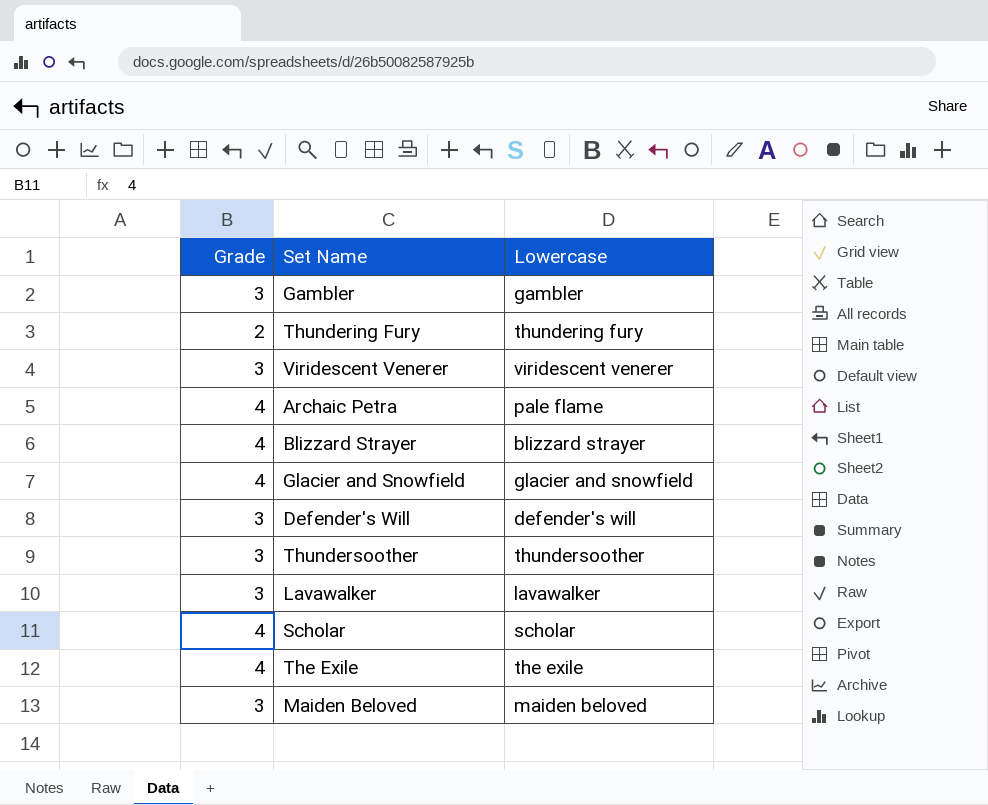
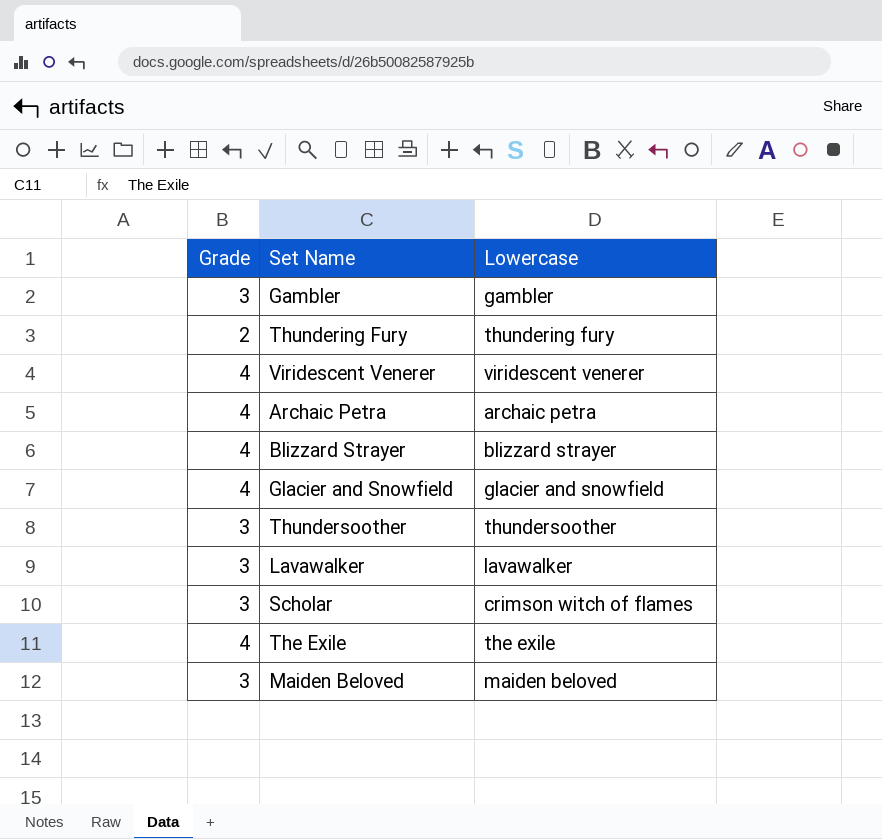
row Defender's Will: 3 | defender's will -> none
Viridescent Venerer | Grade: 3 -> 4
Archaic Petra | Lowercase: pale flame -> archaic petra
Scholar | Grade: 4 -> 3
Scholar | Lowercase: scholar -> crimson witch of flames

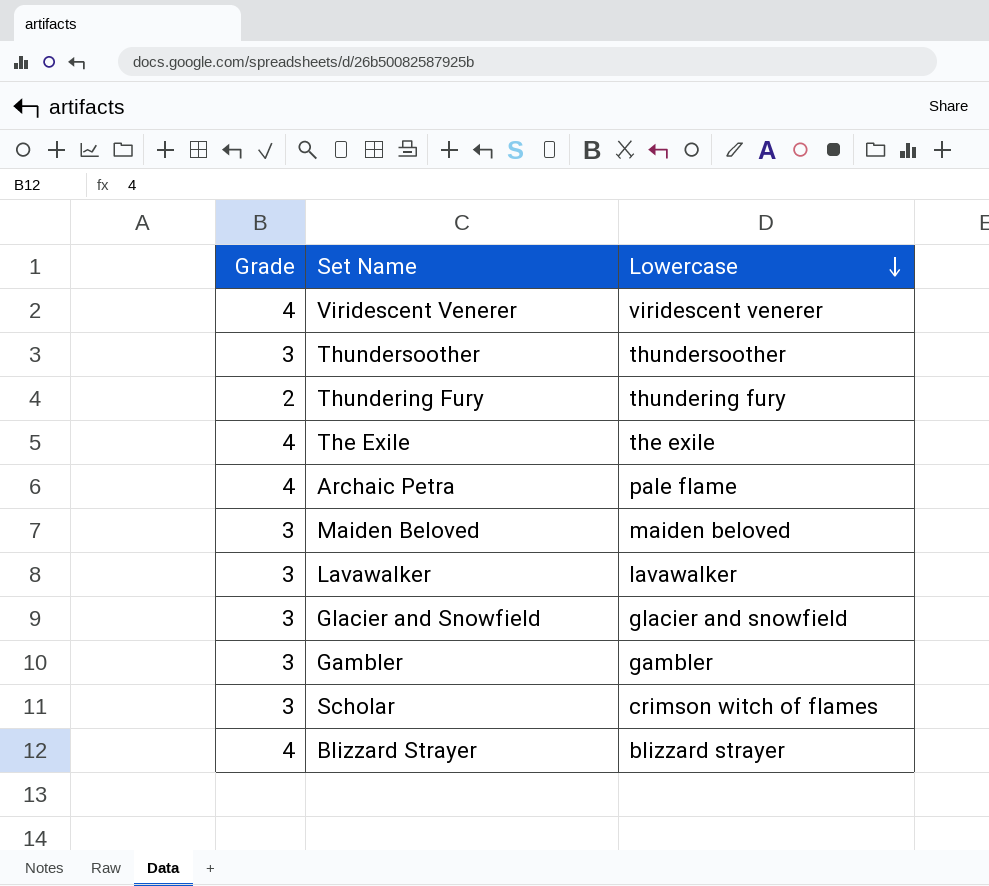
row order: none -> Lowercase descending
Archaic Petra | Lowercase: archaic petra -> pale flame
Glacier and Snowfield | Grade: 4 -> 3

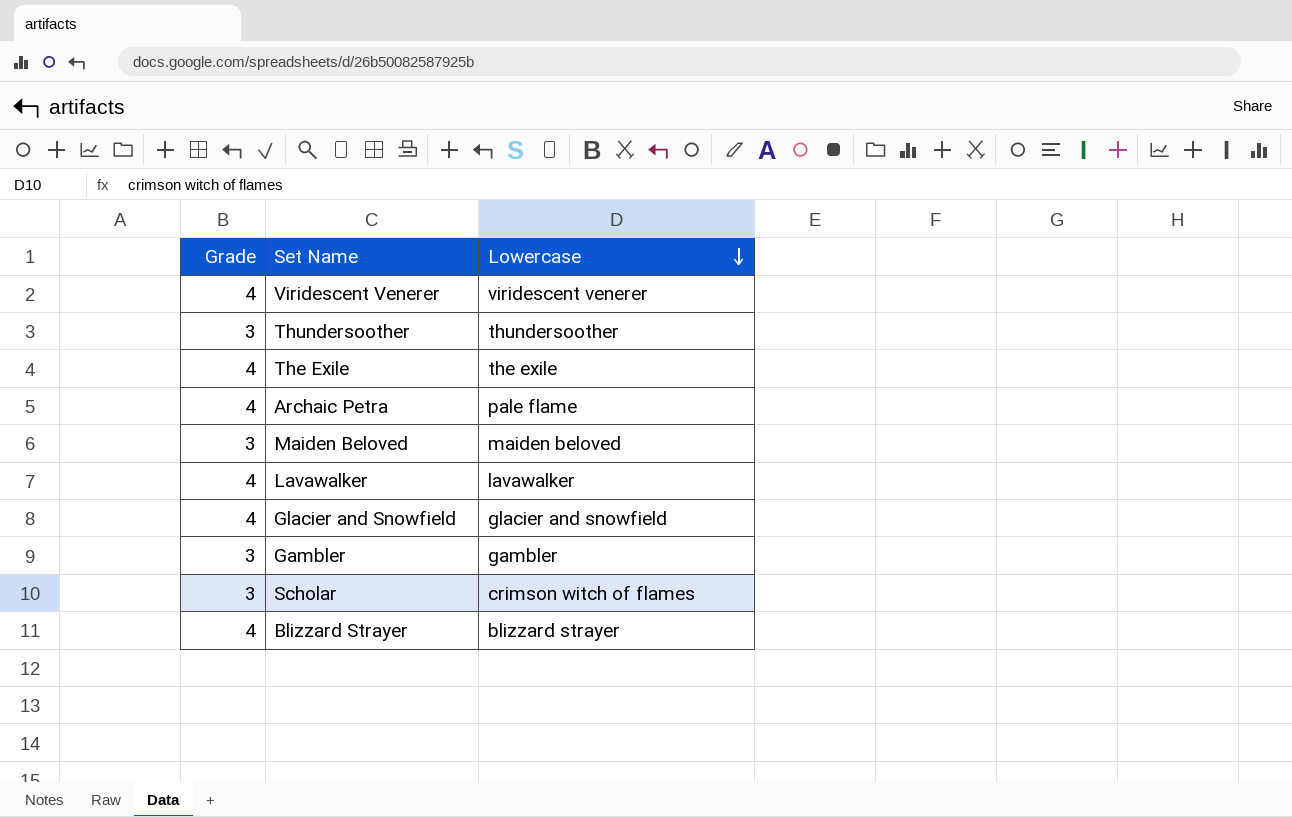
row Thundering Fury: 2 | thundering fury -> none
Lavawalker | Grade: 3 -> 4
Glacier and Snowfield | Grade: 3 -> 4

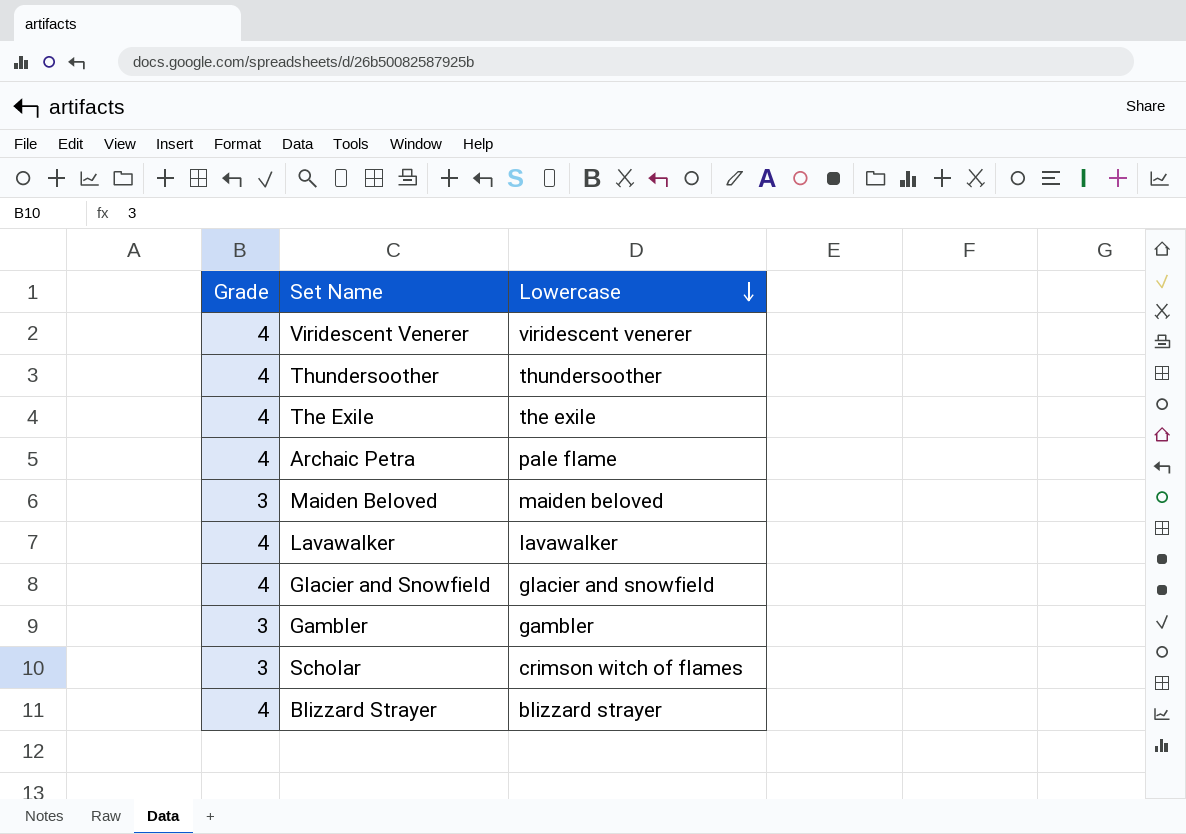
Thundersoother | Grade: 3 -> 4

